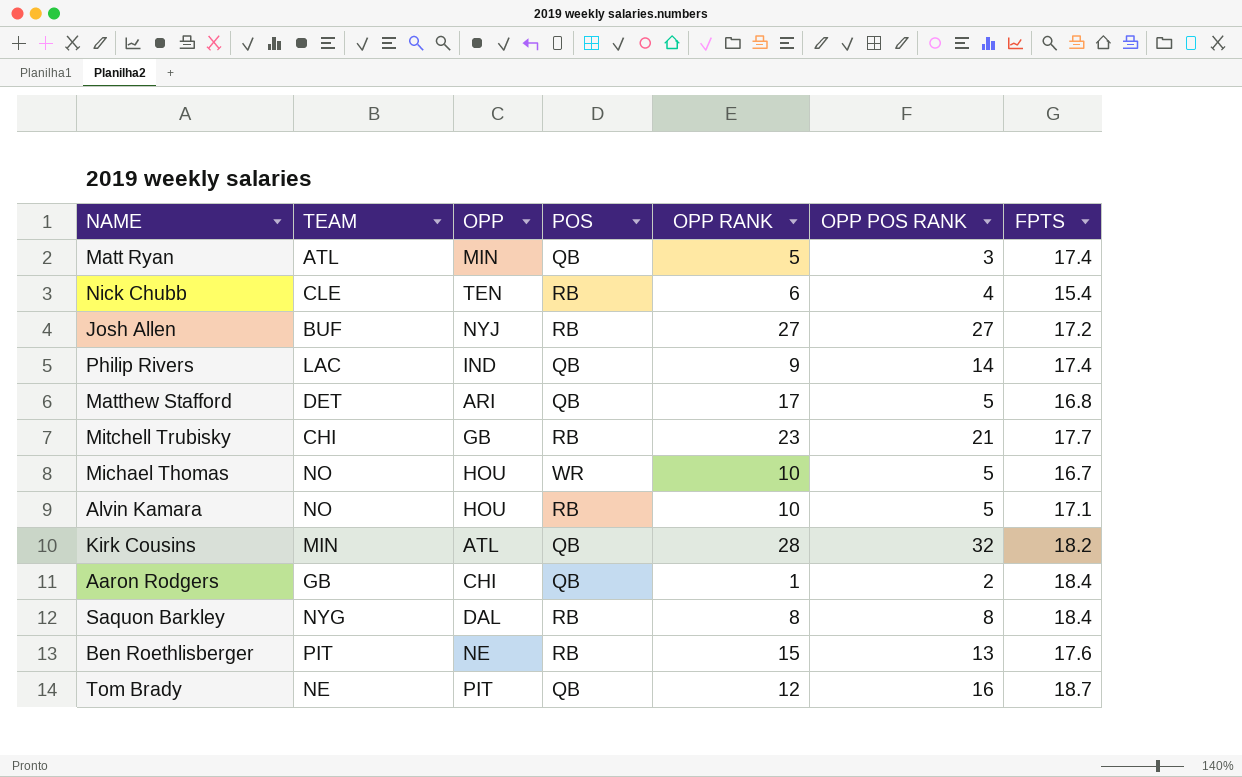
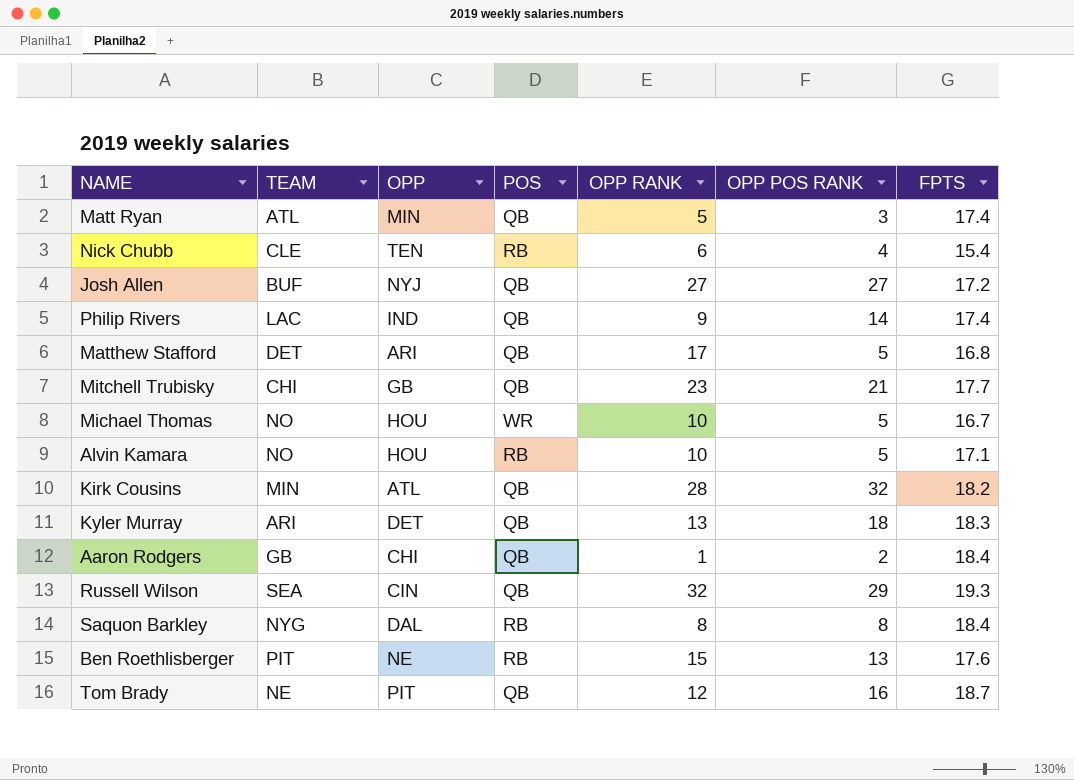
Josh Allen | POS: RB -> QB
Mitchell Trubisky | POS: RB -> QB
row Kyler Murray: none -> ARI | DET | QB | 13 | 18 | 18.3
row Russell Wilson: none -> SEA | CIN | QB | 32 | 29 | 19.3

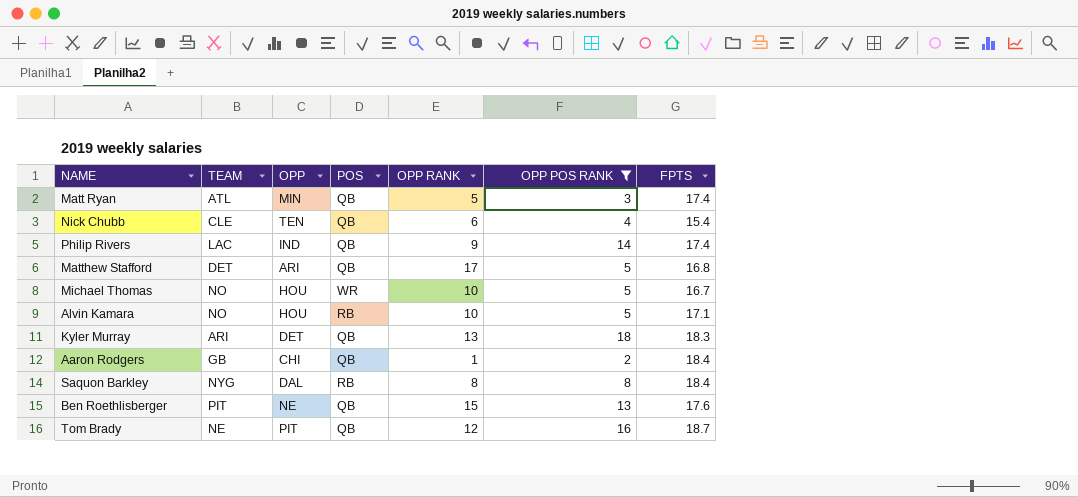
filter: none -> OPP POS RANK <= 18
Nick Chubb | POS: RB -> QB
Ben Roethlisberger | POS: RB -> QB

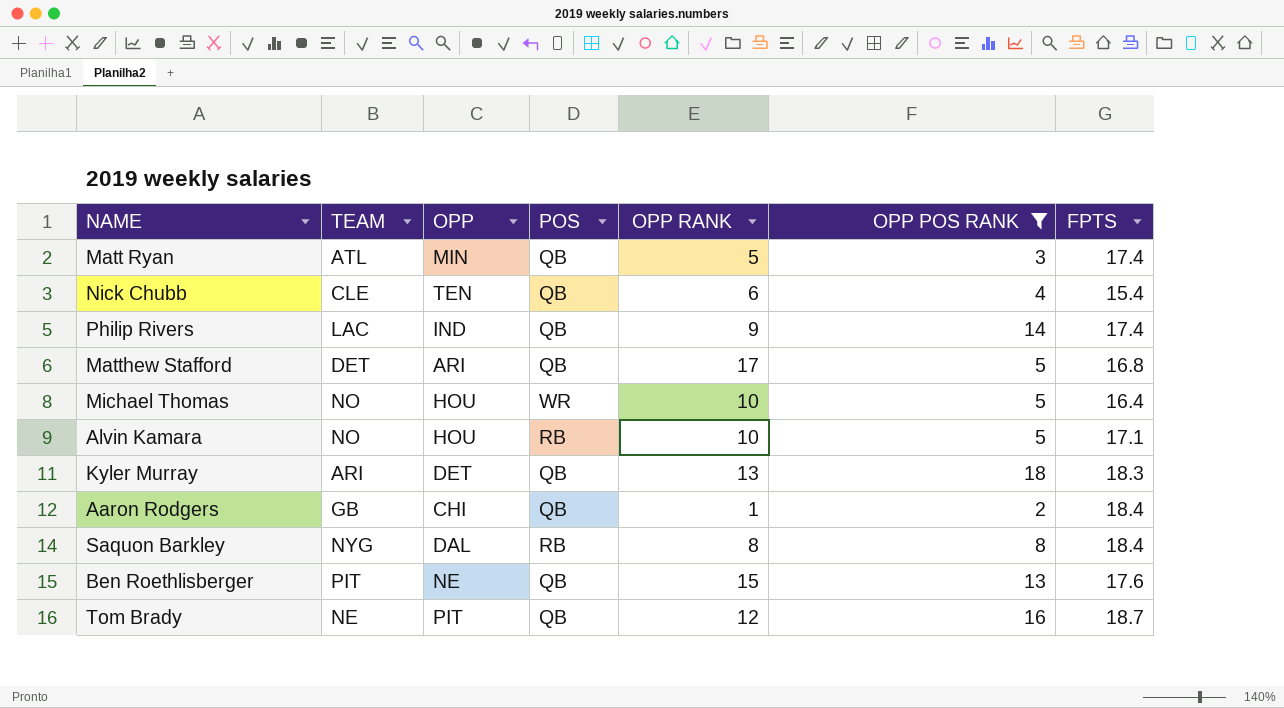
Michael Thomas | FPTS: 16.7 -> 16.4

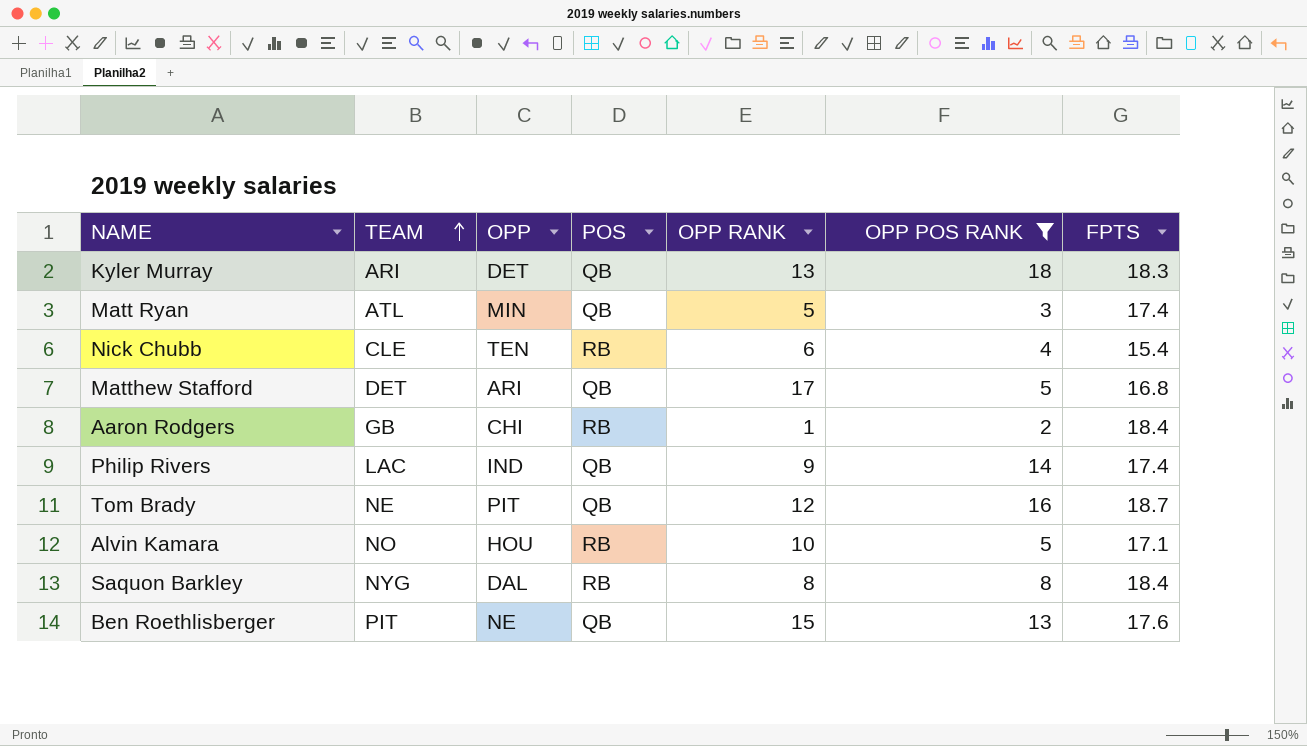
row order: none -> TEAM ascending
row Michael Thomas: NO | HOU | WR | 10 | 5 | 16.4 -> none
Nick Chubb | POS: QB -> RB
Aaron Rodgers | POS: QB -> RB

